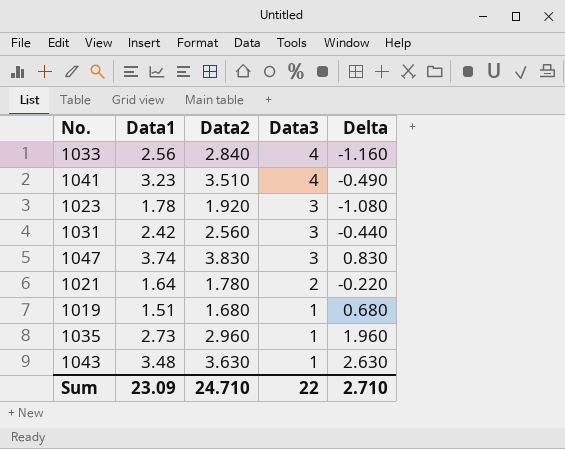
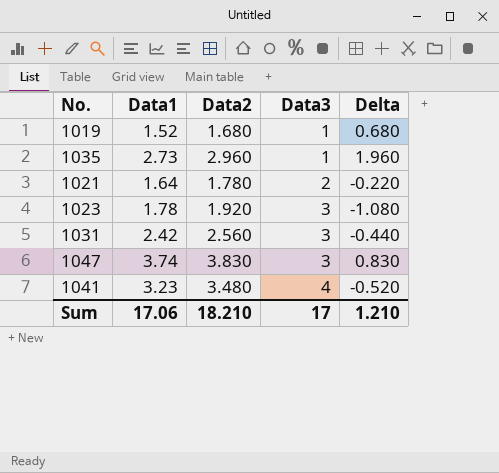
row order: Data3 descending -> Data3 ascending
row 1033: 2.56 | 2.840 | 4 | -1.160 -> none
row 1043: 3.48 | 3.630 | 1 | 2.630 -> none
1019 | Data1: 1.51 -> 1.52
1041 | Data2: 3.510 -> 3.480
1041 | Delta: -0.490 -> -0.520
Sum | Data1: 23.09 -> 17.06
Sum | Data2: 24.710 -> 18.210
Sum | Data3: 22 -> 17
Sum | Delta: 2.710 -> 1.210

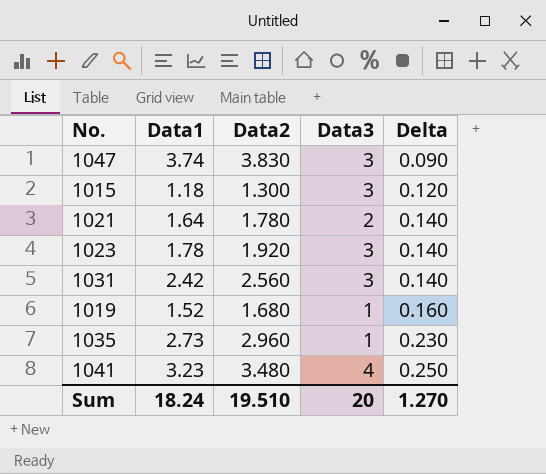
row order: Data3 ascending -> Delta ascending
column Delta | formula: [Data2] - [Data3] -> [Data2] - [Data1]
row 1015: none -> 1.18 | 1.300 | 3 | 0.120
Sum | Data1: 17.06 -> 18.24
Sum | Data2: 18.210 -> 19.510
Sum | Data3: 17 -> 20
Sum | Delta: 1.210 -> 1.270

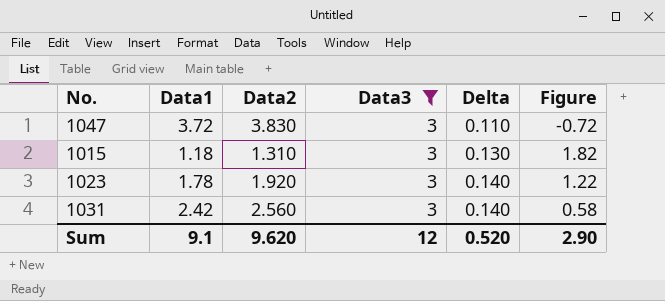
filter: none -> Data3 = 3
column Figure | formula: none -> [Data3] - [Data1]
1047 | Data1: 3.74 -> 3.72
1047 | Delta: 0.090 -> 0.110
1015 | Data2: 1.300 -> 1.310
1015 | Delta: 0.120 -> 0.130
Sum | Data1: 18.24 -> 9.1
Sum | Data2: 19.510 -> 9.620
Sum | Data3: 20 -> 12
Sum | Delta: 1.270 -> 0.520

